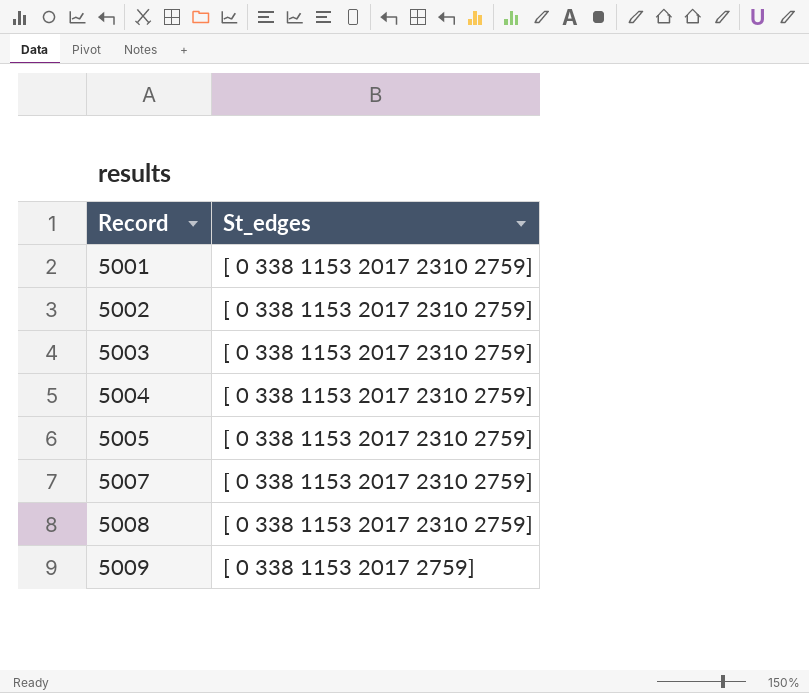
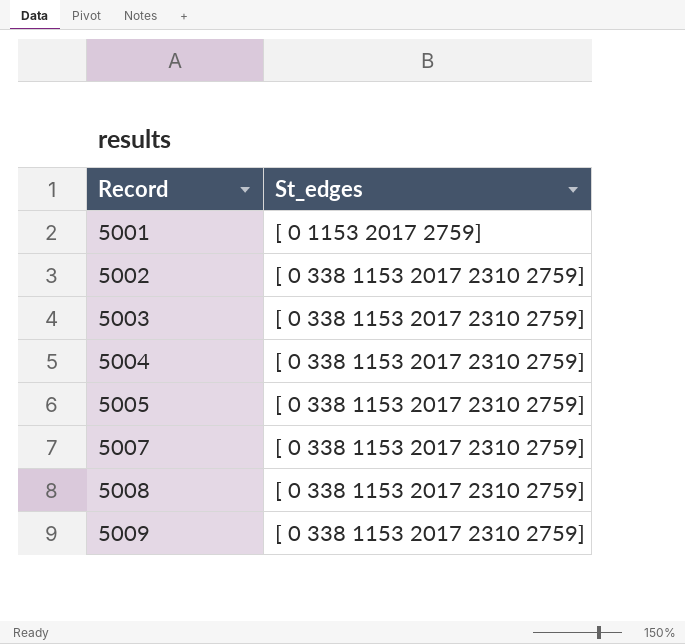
5001 | St_edges: [ 0 338 1153 2017 2310 2759] -> [ 0 1153 2017 2759]
5009 | St_edges: [ 0 338 1153 2017 2759] -> [ 0 338 1153 2017 2310 2759]

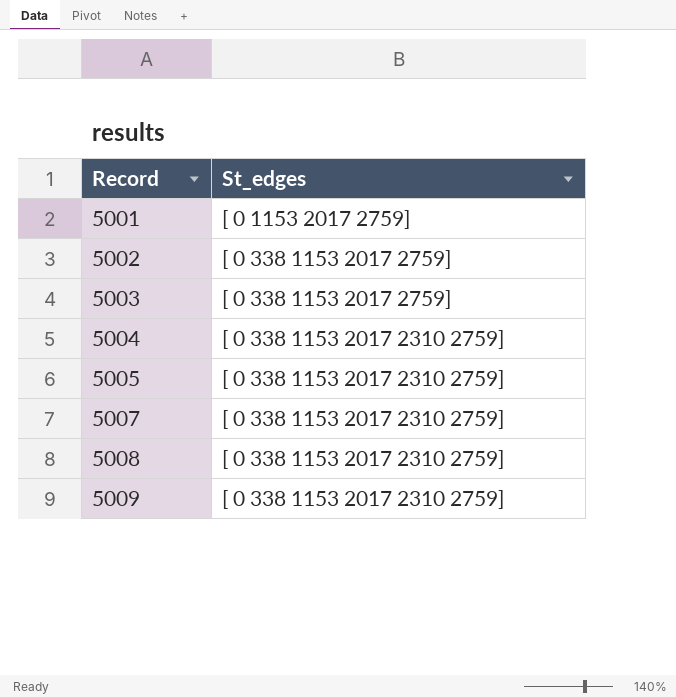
5002 | St_edges: [ 0 338 1153 2017 2310 2759] -> [ 0 338 1153 2017 2759]
5003 | St_edges: [ 0 338 1153 2017 2310 2759] -> [ 0 338 1153 2017 2759]

